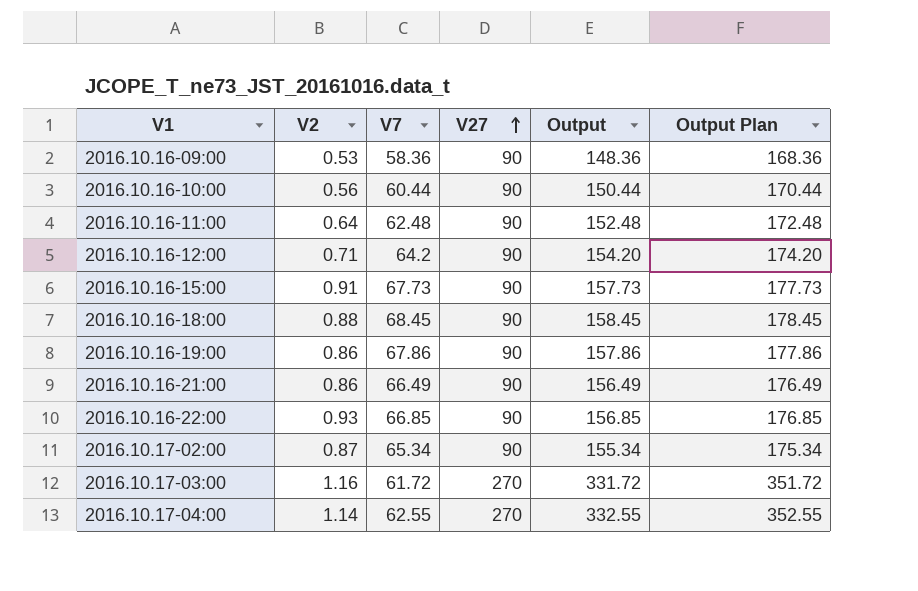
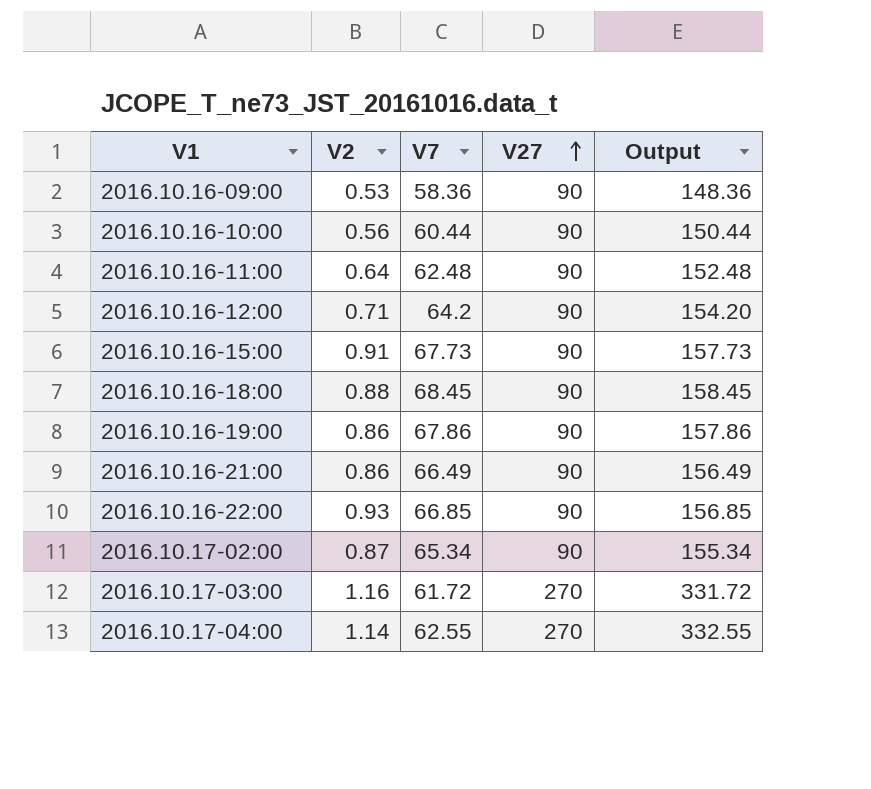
column Output Plan | formula: [Output] + 20 -> none

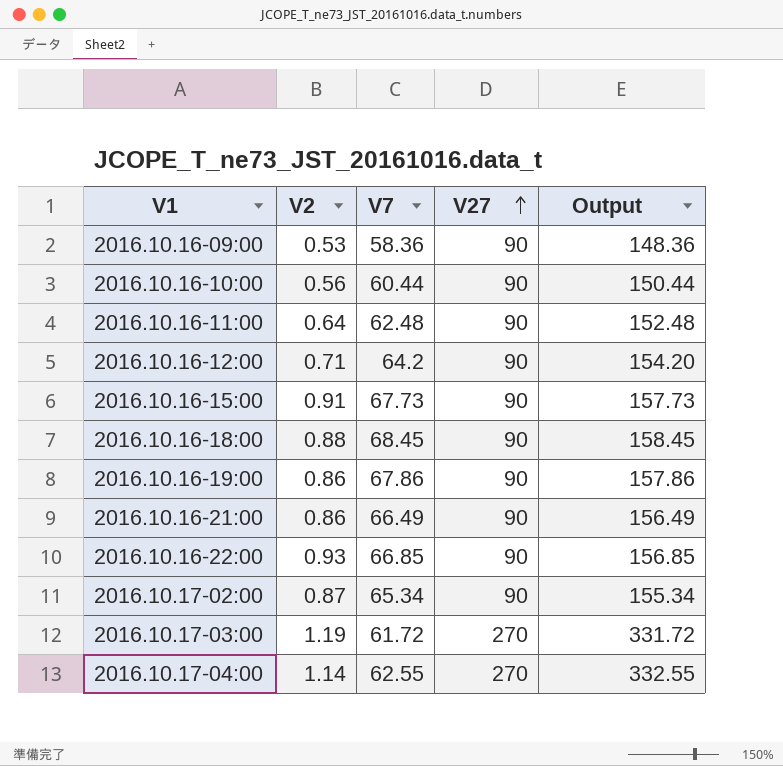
2016.10.17-03:00 | V2: 1.16 -> 1.19

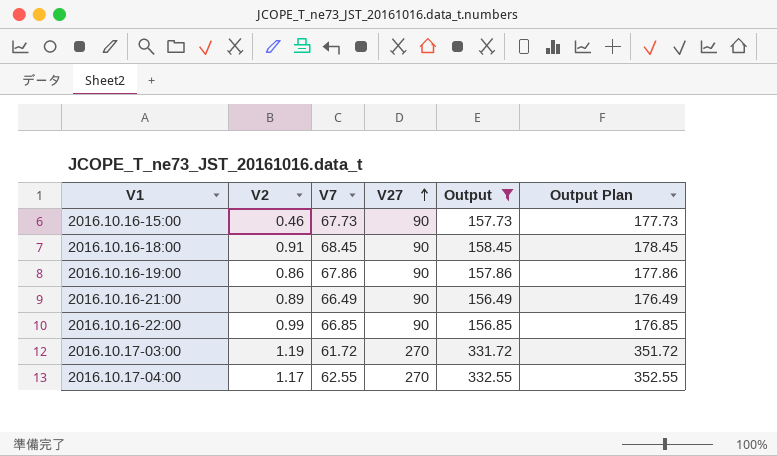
filter: none -> Output >= 156.49
column Output Plan | formula: none -> [Output] + 20
2016.10.16-15:00 | V2: 0.91 -> 0.46
2016.10.16-18:00 | V2: 0.88 -> 0.91
2016.10.16-21:00 | V2: 0.86 -> 0.89
2016.10.16-22:00 | V2: 0.93 -> 0.99
2016.10.17-04:00 | V2: 1.14 -> 1.17

